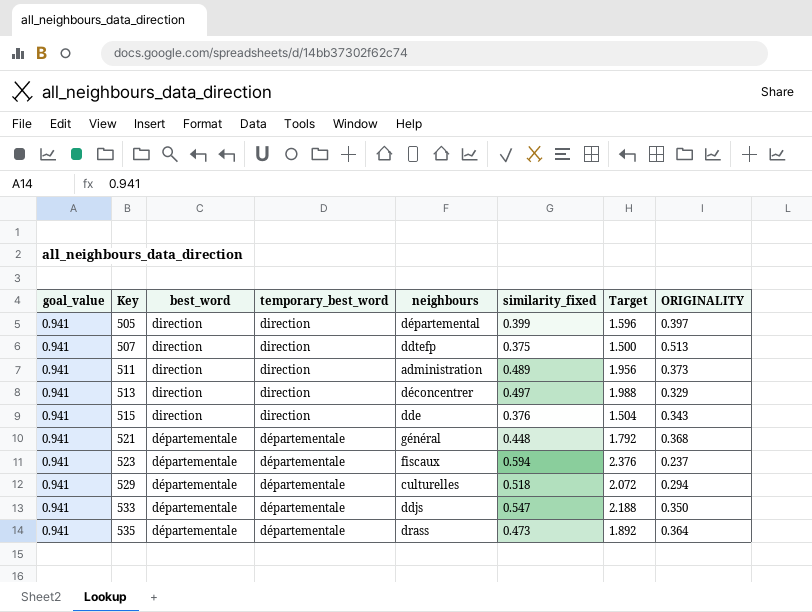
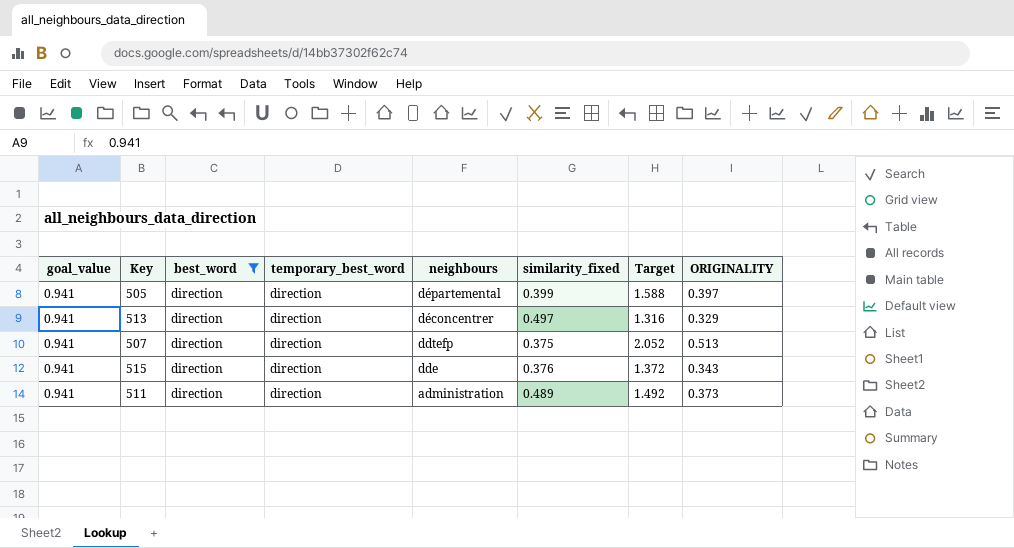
filter: none -> best_word = direction
row order: Key ascending -> neighbours descending
column Target | formula: [similarity_fixed] * 4 -> [ORIGINALITY] * 4

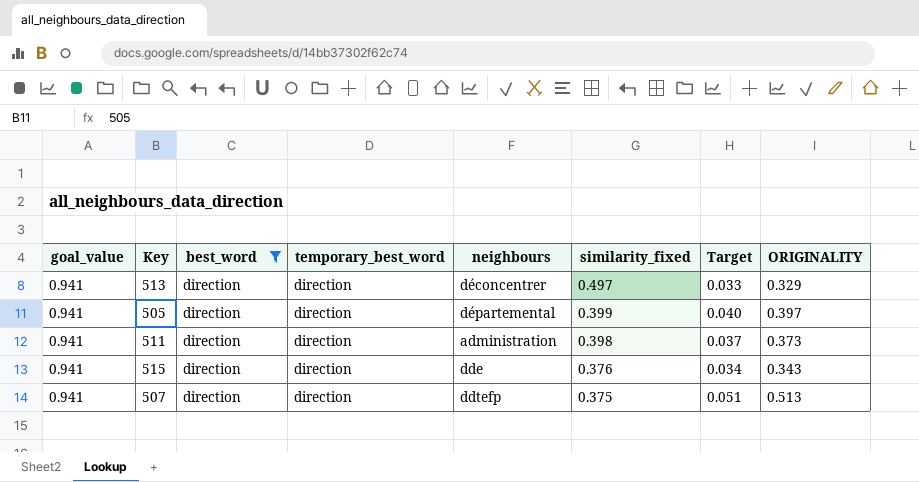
row order: neighbours descending -> similarity_fixed descending
column Target | formula: [ORIGINALITY] * 4 -> [ORIGINALITY] * 0.1
511 | similarity_fixed: 0.489 -> 0.398

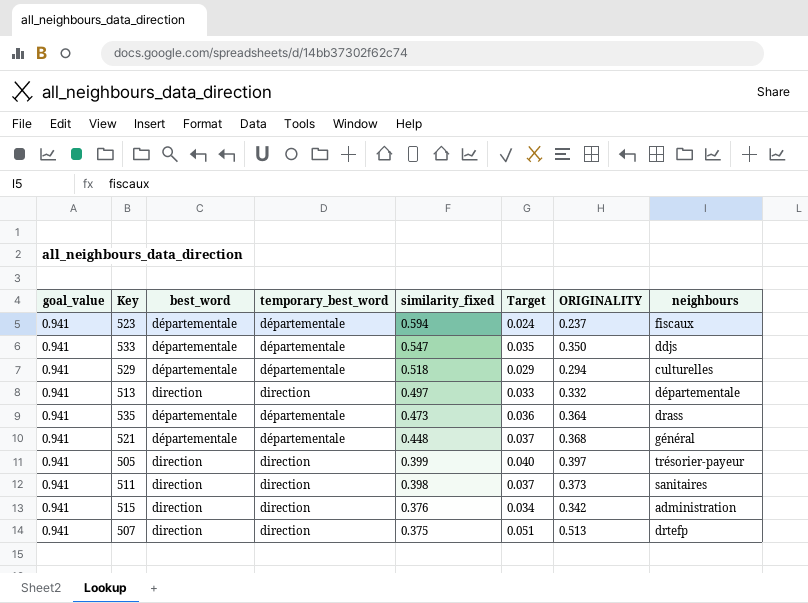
filter: best_word = direction -> none
column neighbours | position: 5 -> 8
513 | ORIGINALITY: 0.329 -> 0.332
513 | neighbours: déconcentrer -> départementale
505 | neighbours: départemental -> trésorier-payeur
511 | neighbours: administration -> sanitaires
515 | ORIGINALITY: 0.343 -> 0.342
515 | neighbours: dde -> administration
507 | neighbours: ddtefp -> drtefp

